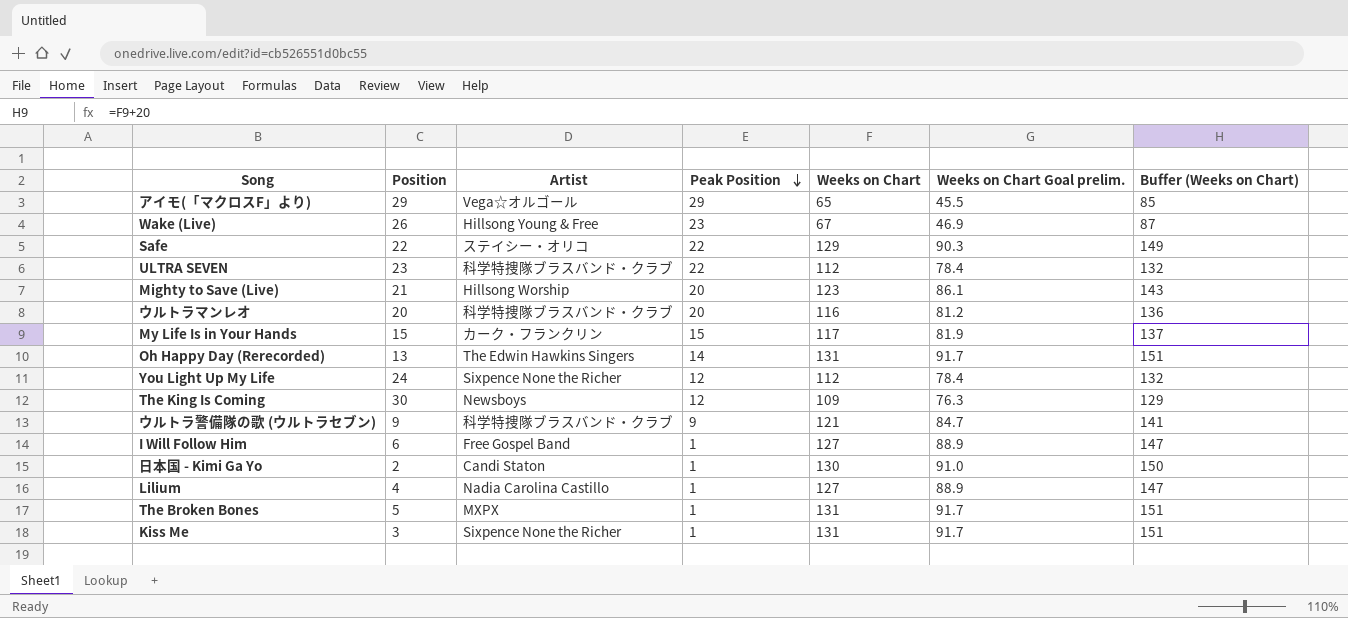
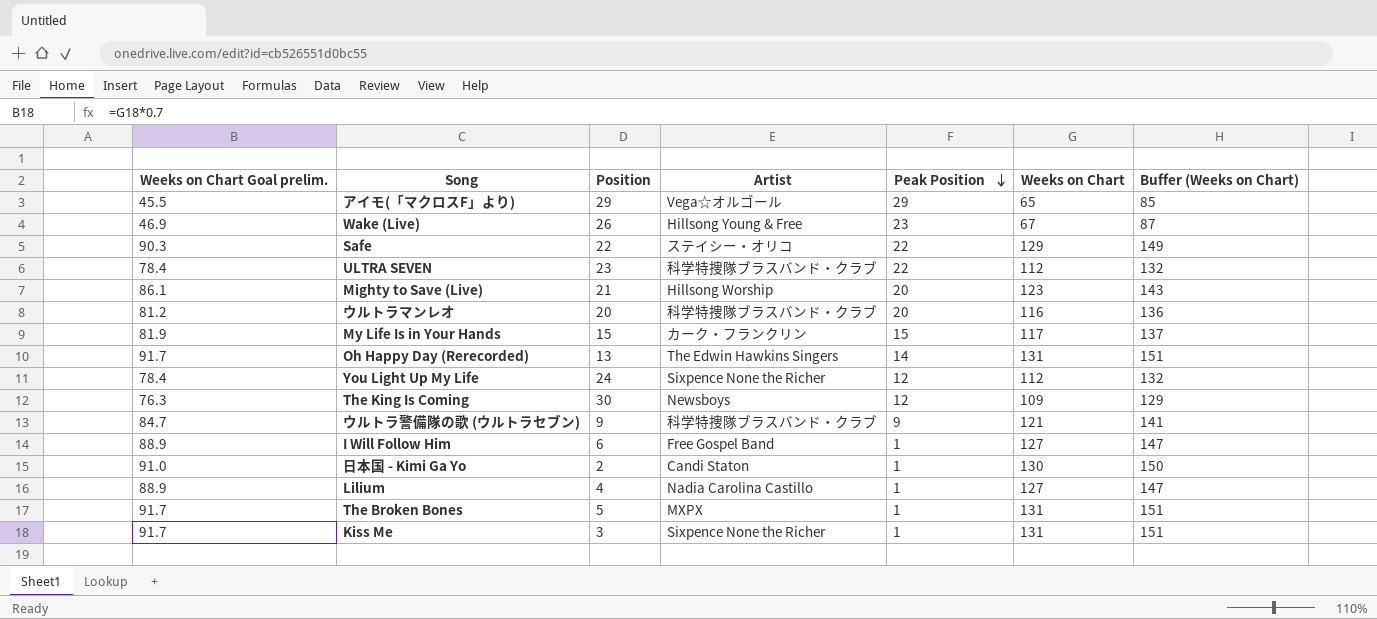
column Weeks on Chart Goal prelim. | position: 6 -> 1

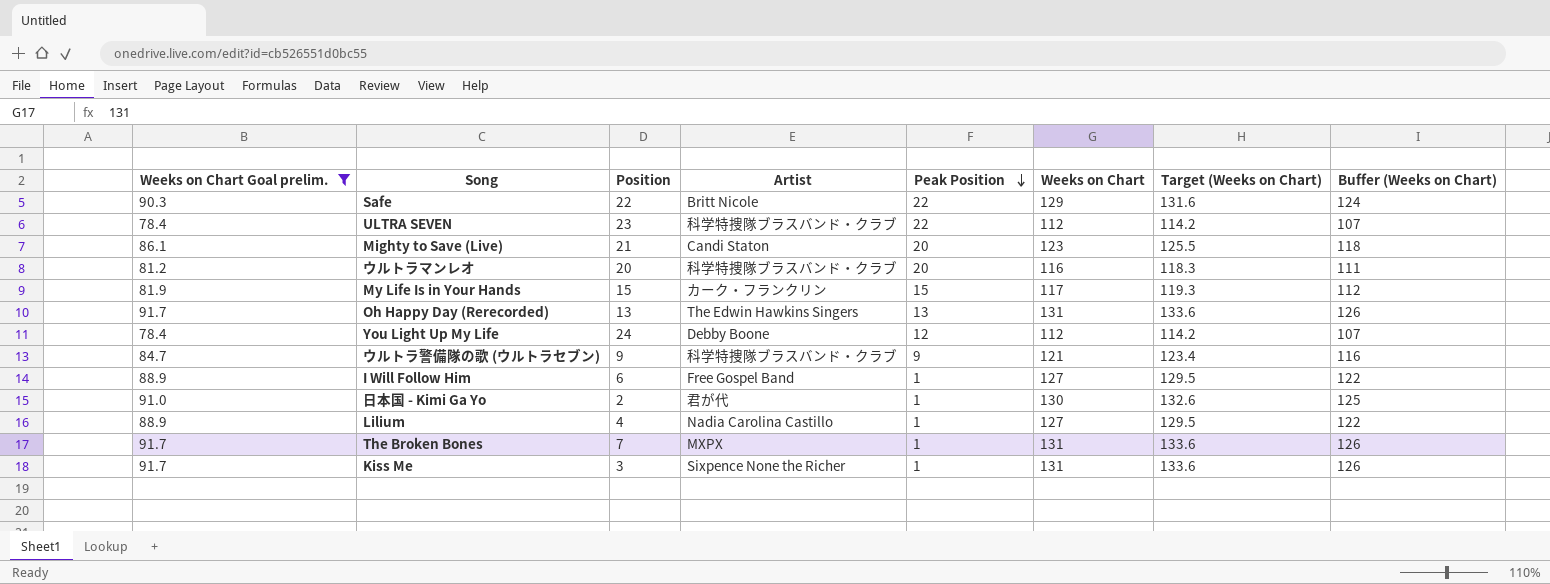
filter: none -> Weeks on Chart Goal prelim. >= 78.4
column Target (Weeks on Chart) | formula: none -> [Weeks on Chart] * 1.02
column Buffer (Weeks on Chart) | formula: [Weeks on Chart] + 20 -> [Weeks on Chart] - 5
Safe | Artist: ステイシー・オリコ -> Britt Nicole
Mighty to Save (Live) | Artist: Hillsong Worship -> Candi Staton
Oh Happy Day (Rerecorded) | Peak Position: 14 -> 13
You Light Up My Life | Artist: Sixpence None the Richer -> Debby Boone
日本国 - Kimi Ga Yo | Artist: Candi Staton -> 君が代
The Broken Bones | Position: 5 -> 7

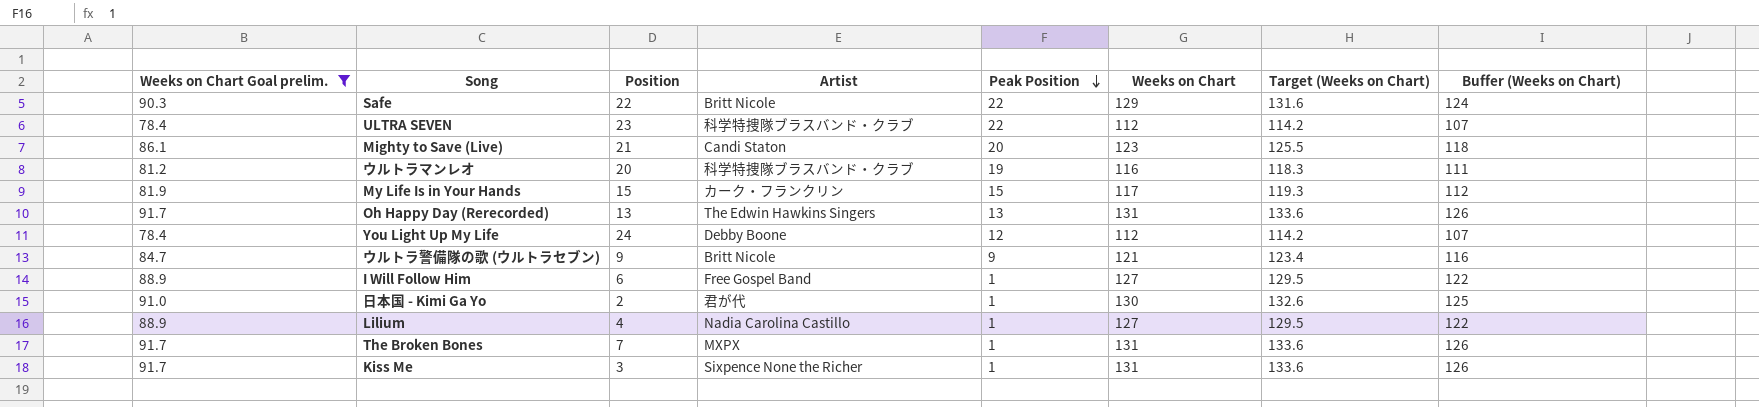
ウルトラマンレオ | Peak Position: 20 -> 19
ウルトラ警備隊の歌 (ウルトラセブン) | Artist: 科学特捜隊ブラスバンド・クラブ -> Britt Nicole

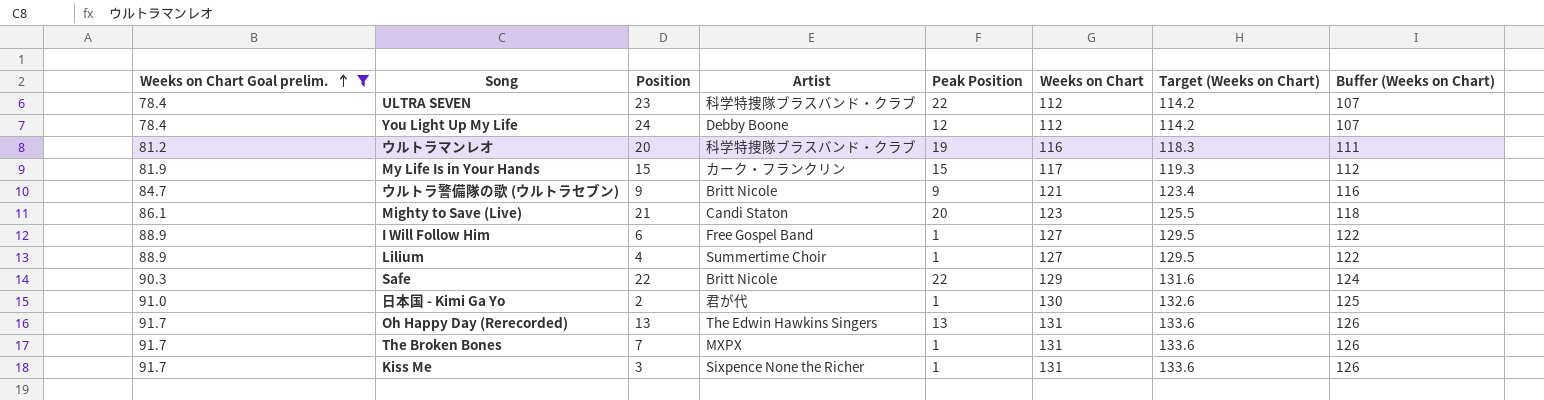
row order: Peak Position descending -> Weeks on Chart Goal prelim. ascending
Lilium | Artist: Nadia Carolina Castillo -> Summertime Choir

